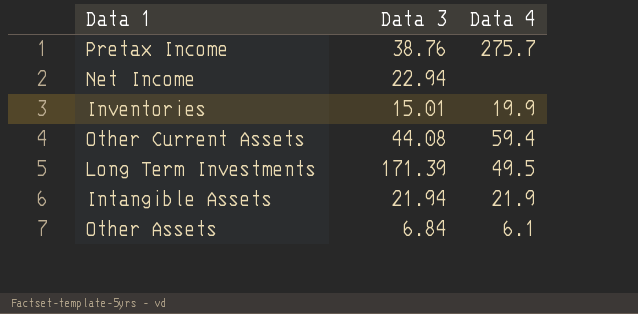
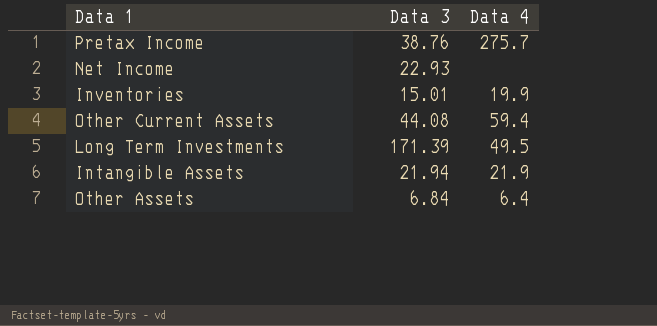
Net Income | Data 3: 22.94 -> 22.93
Other Assets | Data 4: 6.1 -> 6.4

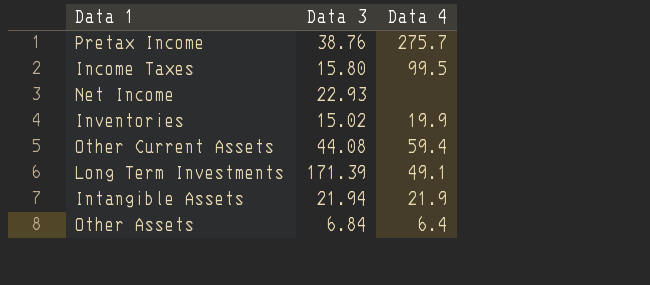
row Income Taxes: none -> 15.80 | 99.5
Inventories | Data 3: 15.01 -> 15.02
Long Term Investments | Data 4: 49.5 -> 49.1

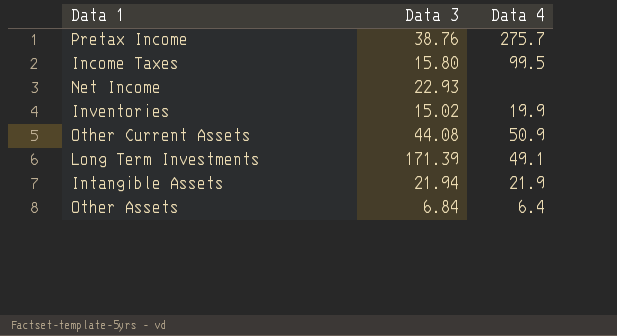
Other Current Assets | Data 4: 59.4 -> 50.9

